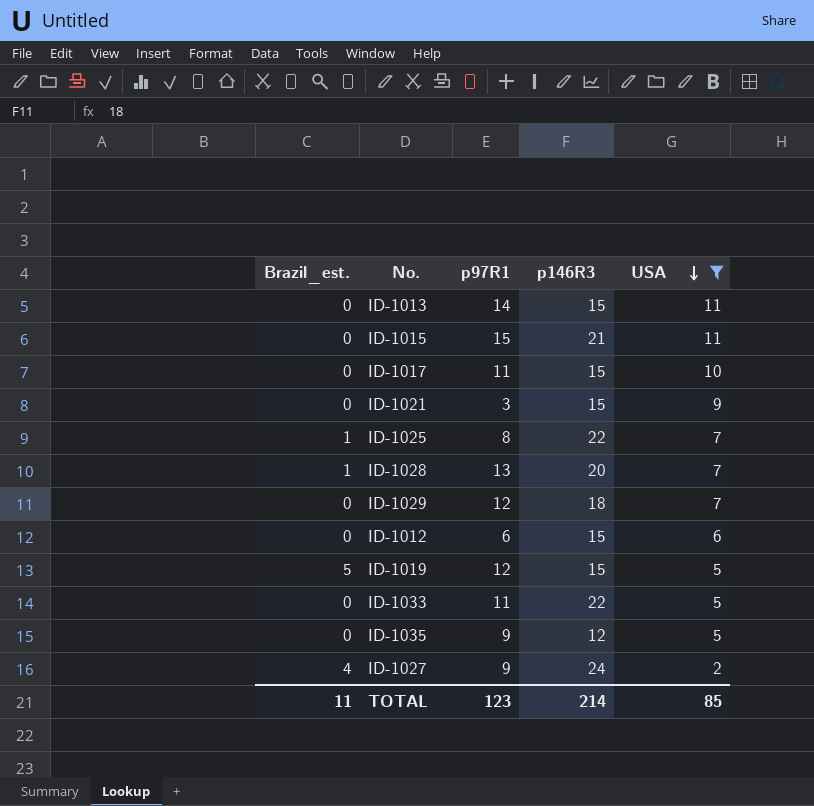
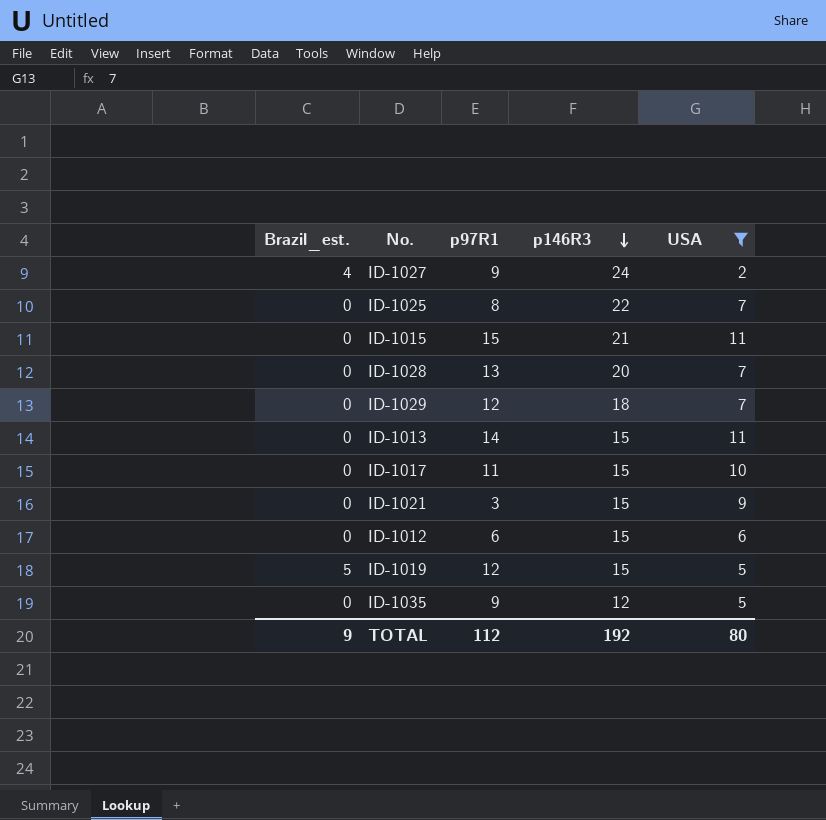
row order: USA descending -> p146R3 descending
row ID-1033: 0 | 11 | 22 | 5 -> none
ID-1025 | Brazil_est.: 1 -> 0
ID-1028 | Brazil_est.: 1 -> 0
TOTAL | Brazil_est.: 11 -> 9
TOTAL | p97R1: 123 -> 112
TOTAL | p146R3: 214 -> 192
TOTAL | USA: 85 -> 80

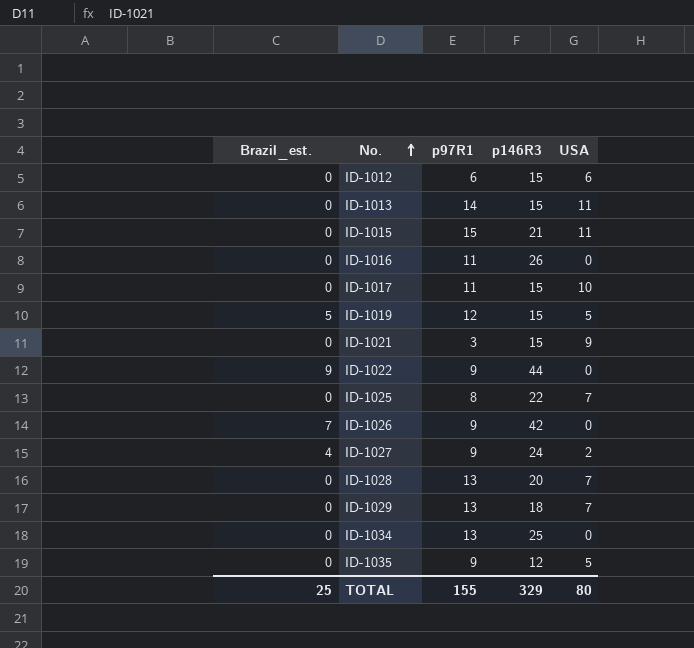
filter: USA != 0 -> none
row order: p146R3 descending -> No. ascending
ID-1029 | p97R1: 12 -> 13
TOTAL | Brazil_est.: 9 -> 25
TOTAL | p97R1: 112 -> 155
TOTAL | p146R3: 192 -> 329

